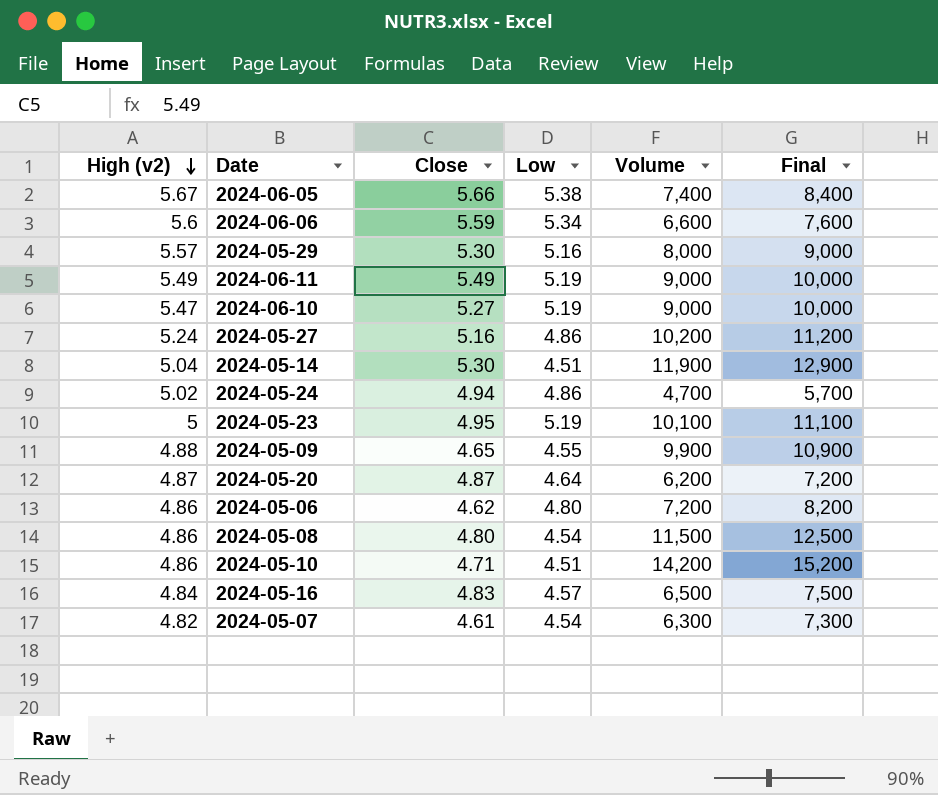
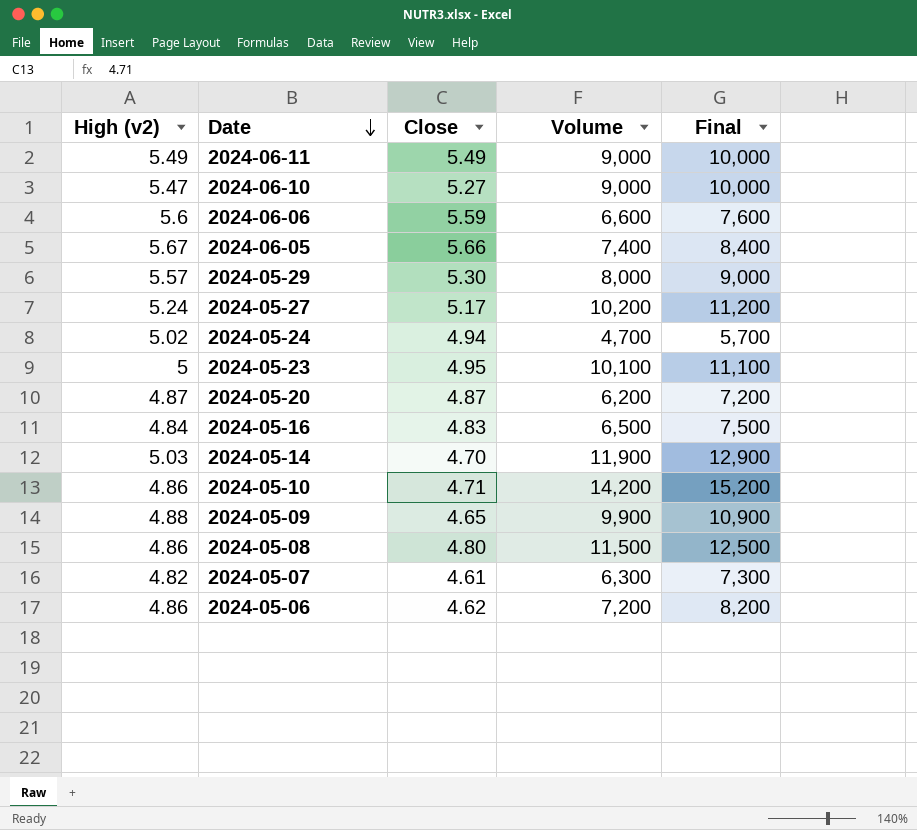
row order: High (v2) descending -> Date descending
column Low | position: 4 -> none
2024-05-27 | Close: 5.16 -> 5.17
2024-05-14 | High (v2): 5.04 -> 5.03
2024-05-14 | Close: 5.30 -> 4.70

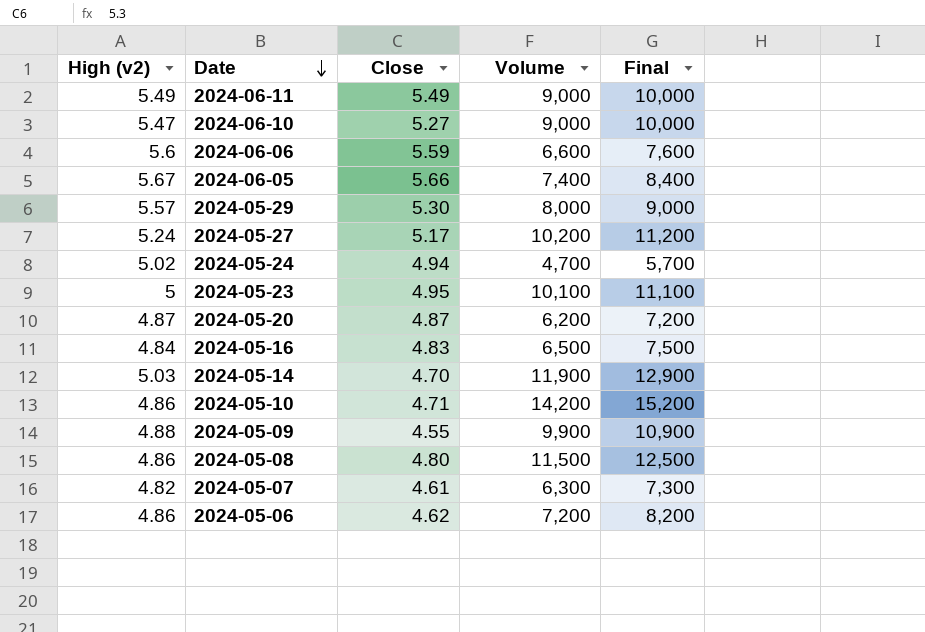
2024-05-09 | Close: 4.65 -> 4.55

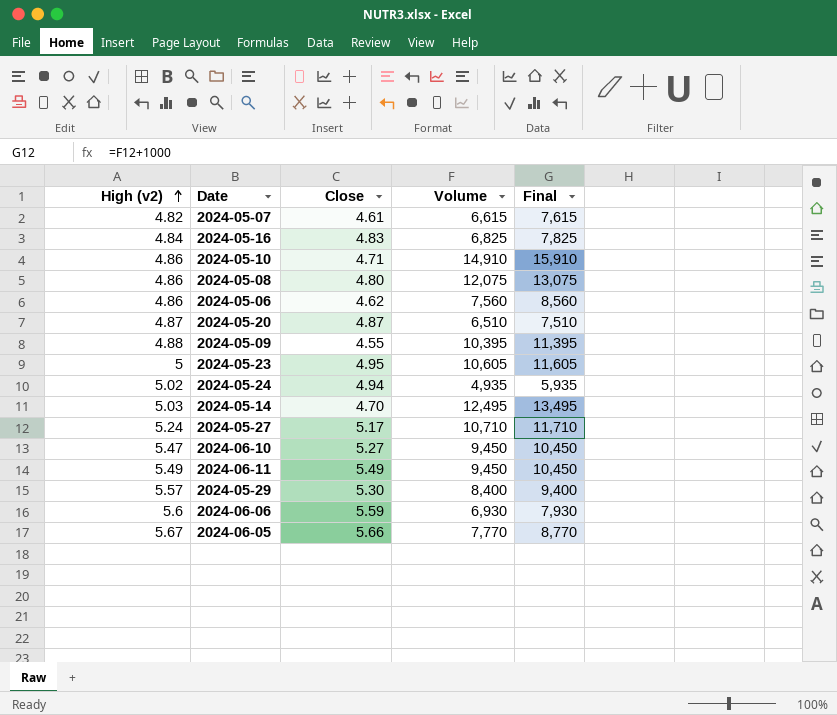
row order: Date descending -> High (v2) ascending
2024-05-07 | Volume: 6,300 -> 6,615
2024-05-07 | Final: 7,300 -> 7,615
2024-05-16 | Volume: 6,500 -> 6,825
2024-05-16 | Final: 7,500 -> 7,825
2024-05-10 | Volume: 14,200 -> 14,910
2024-05-10 | Final: 15,200 -> 15,910
2024-05-08 | Volume: 11,500 -> 12,075
2024-05-08 | Final: 12,500 -> 13,075
2024-05-06 | Volume: 7,200 -> 7,560
2024-05-06 | Final: 8,200 -> 8,560
2024-05-20 | Volume: 6,200 -> 6,510
2024-05-20 | Final: 7,200 -> 7,510
2024-05-09 | Volume: 9,900 -> 10,395
2024-05-09 | Final: 10,900 -> 11,395
2024-05-23 | Volume: 10,100 -> 10,605
2024-05-23 | Final: 11,100 -> 11,605
2024-05-24 | Volume: 4,700 -> 4,935
2024-05-24 | Final: 5,700 -> 5,935
2024-05-14 | Volume: 11,900 -> 12,495
2024-05-14 | Final: 12,900 -> 13,495
2024-05-27 | Volume: 10,200 -> 10,710
2024-05-27 | Final: 11,200 -> 11,710
2024-06-10 | Volume: 9,000 -> 9,450
2024-06-10 | Final: 10,000 -> 10,450
2024-06-11 | Volume: 9,000 -> 9,450
2024-06-11 | Final: 10,000 -> 10,450
2024-05-29 | Volume: 8,000 -> 8,400
2024-05-29 | Final: 9,000 -> 9,400
2024-06-06 | Volume: 6,600 -> 6,930
2024-06-06 | Final: 7,600 -> 7,930
2024-06-05 | Volume: 7,400 -> 7,770
2024-06-05 | Final: 8,400 -> 8,770

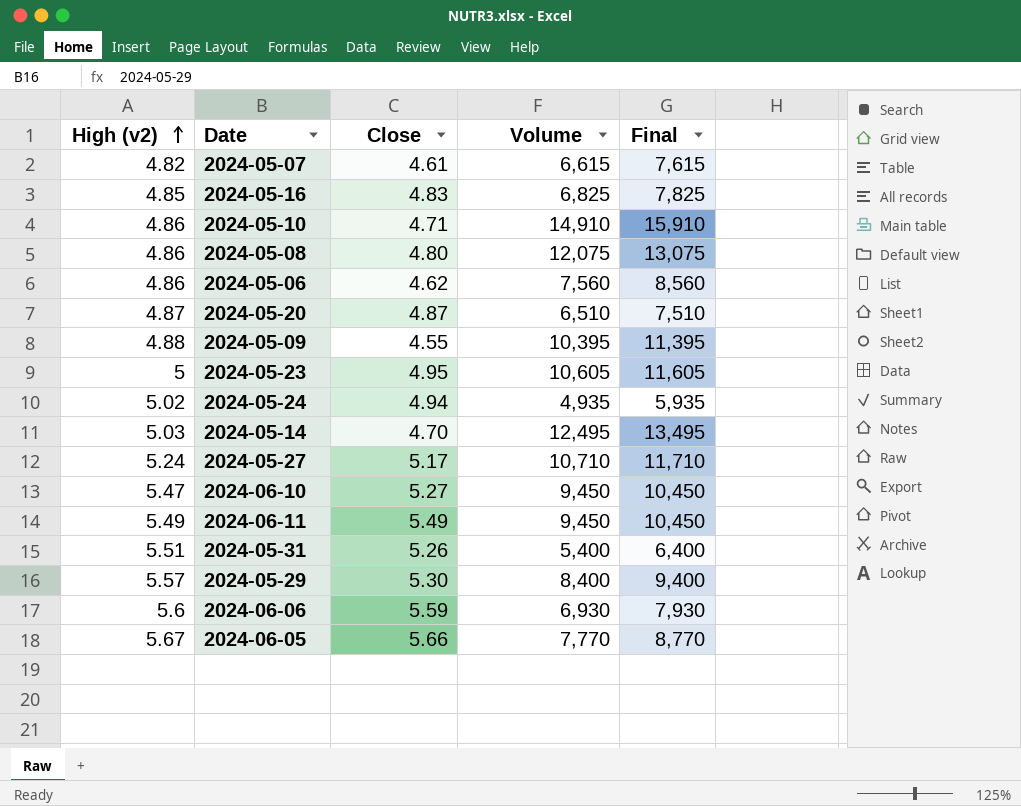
2024-05-16 | High (v2): 4.84 -> 4.85
row 2024-05-31: none -> 5.51 | 5.26 | 5,400 | 6,400

